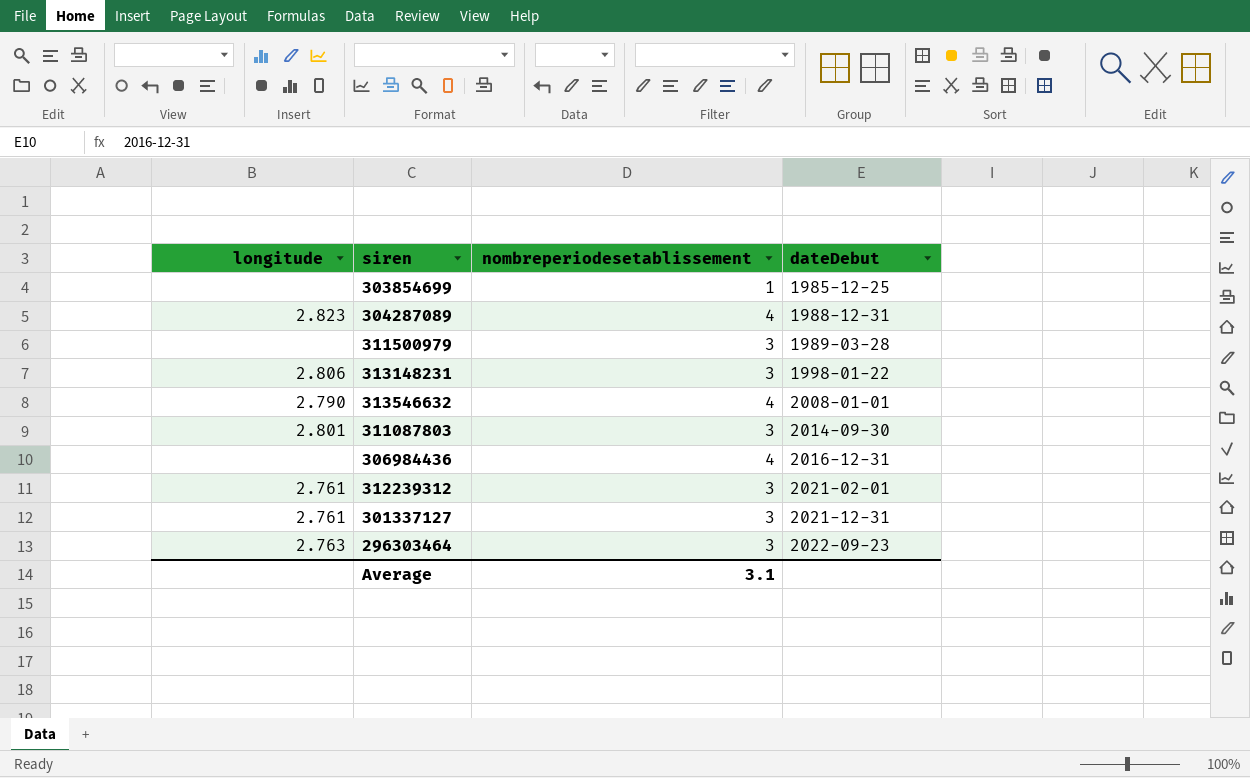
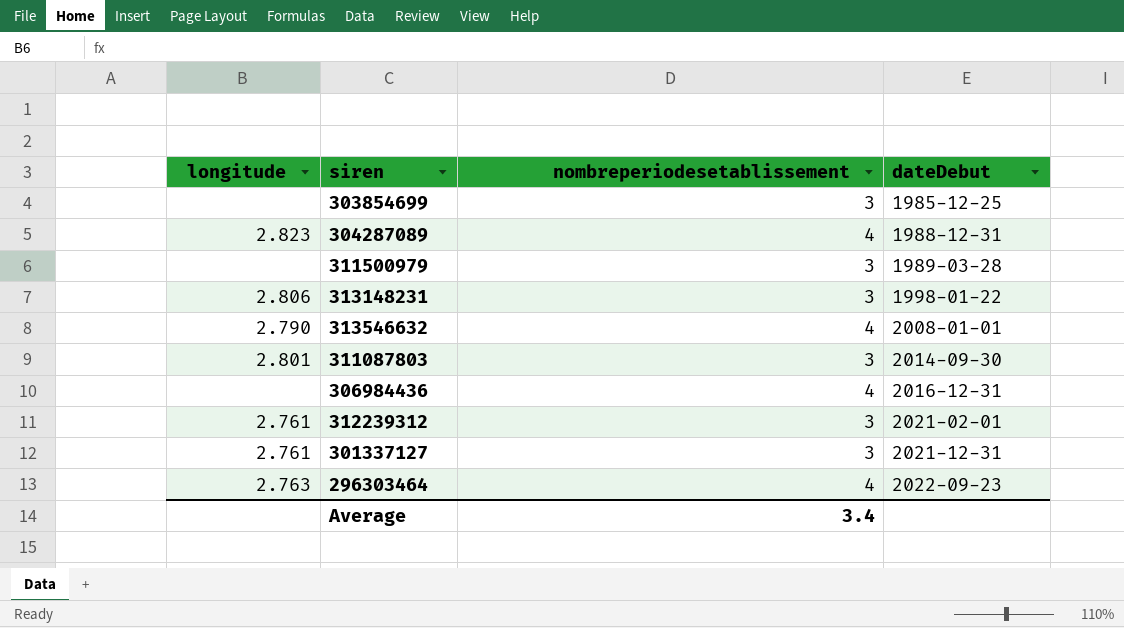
303854699 | nombreperiodesetablissement: 1 -> 3
296303464 | nombreperiodesetablissement: 3 -> 4
Average | nombreperiodesetablissement: 3.1 -> 3.4

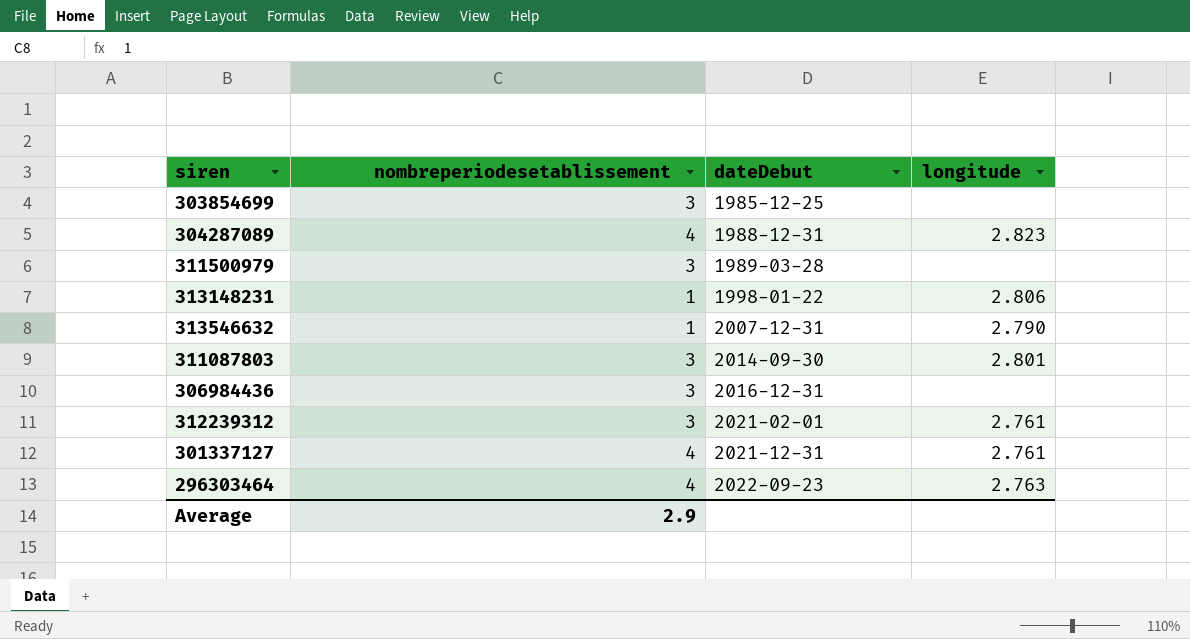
column longitude | position: 1 -> 4
313148231 | nombreperiodesetablissement: 3 -> 1
313546632 | nombreperiodesetablissement: 4 -> 1
313546632 | dateDebut: 2008-01-01 -> 2007-12-31
306984436 | nombreperiodesetablissement: 4 -> 3
301337127 | nombreperiodesetablissement: 3 -> 4
Average | nombreperiodesetablissement: 3.4 -> 2.9

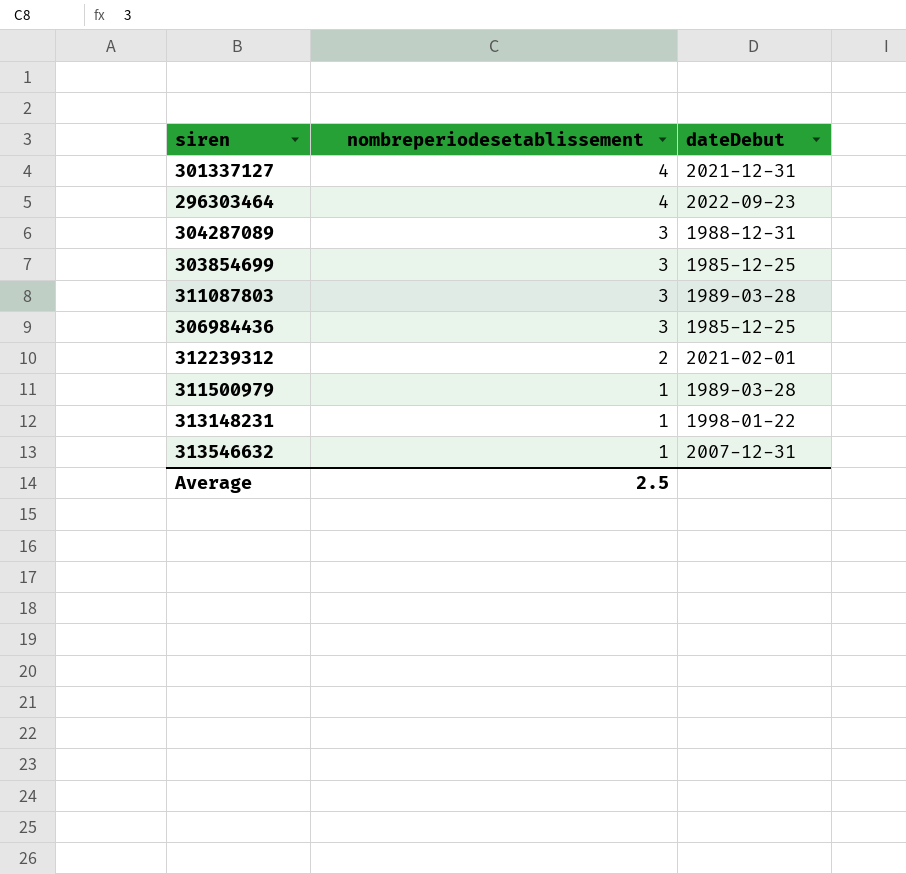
row order: dateDebut ascending -> nombreperiodesetablissement descending
column longitude | position: 4 -> none
304287089 | nombreperiodesetablissement: 4 -> 3
311087803 | dateDebut: 2014-09-30 -> 1989-03-28
306984436 | dateDebut: 2016-12-31 -> 1985-12-25
312239312 | nombreperiodesetablissement: 3 -> 2
311500979 | nombreperiodesetablissement: 3 -> 1
Average | nombreperiodesetablissement: 2.9 -> 2.5

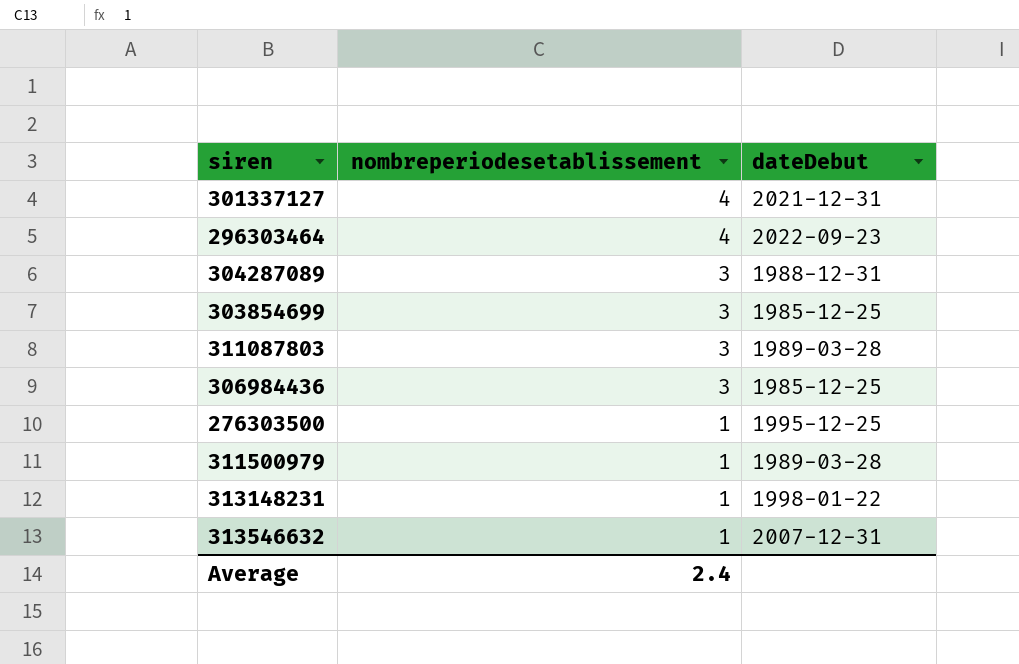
row 312239312: 2 | 2021-02-01 -> none
row 276303500: none -> 1 | 1995-12-25
Average | nombreperiodesetablissement: 2.5 -> 2.4

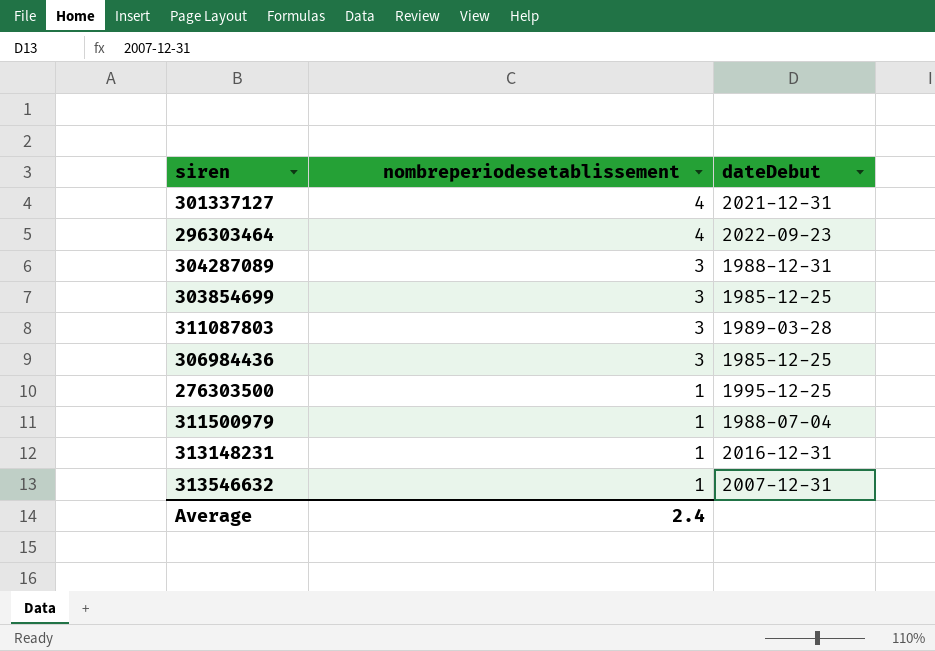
311500979 | dateDebut: 1989-03-28 -> 1988-07-04
313148231 | dateDebut: 1998-01-22 -> 2016-12-31

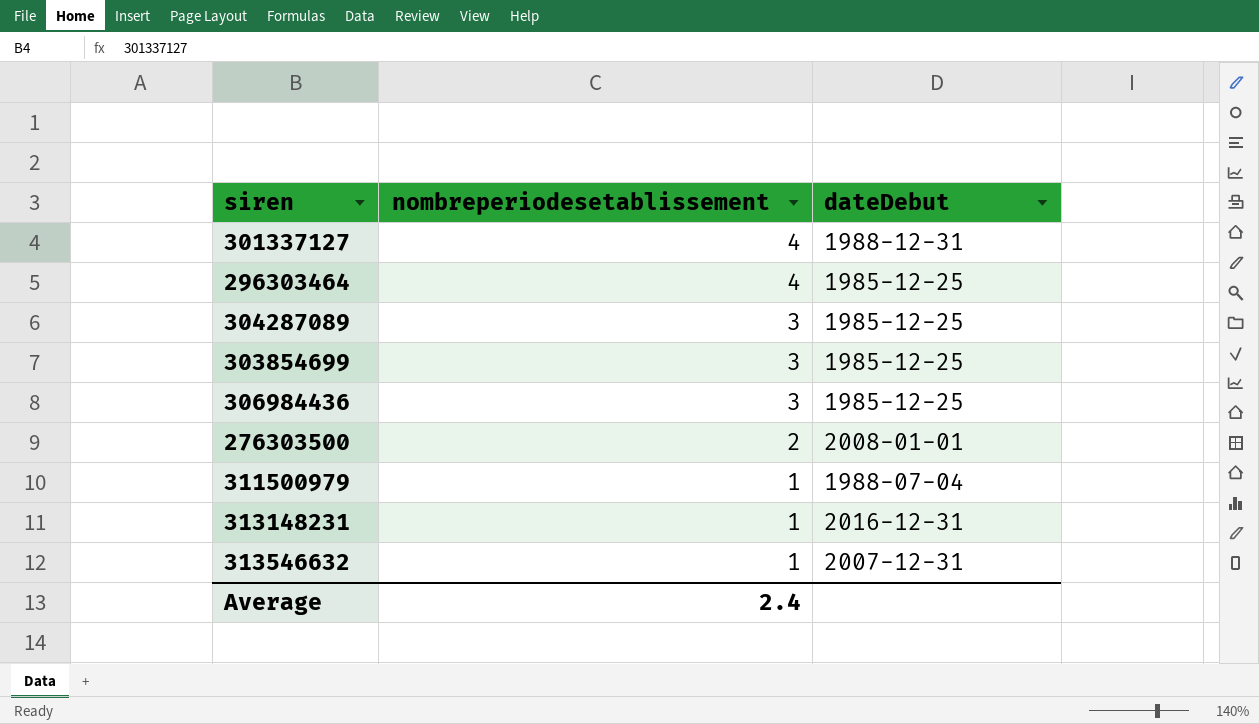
row 311087803: 3 | 1989-03-28 -> none
301337127 | dateDebut: 2021-12-31 -> 1988-12-31
296303464 | dateDebut: 2022-09-23 -> 1985-12-25
304287089 | dateDebut: 1988-12-31 -> 1985-12-25
276303500 | nombreperiodesetablissement: 1 -> 2
276303500 | dateDebut: 1995-12-25 -> 2008-01-01

